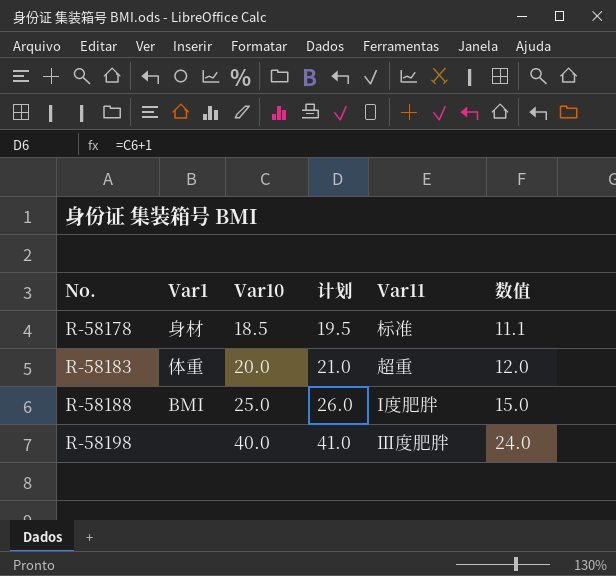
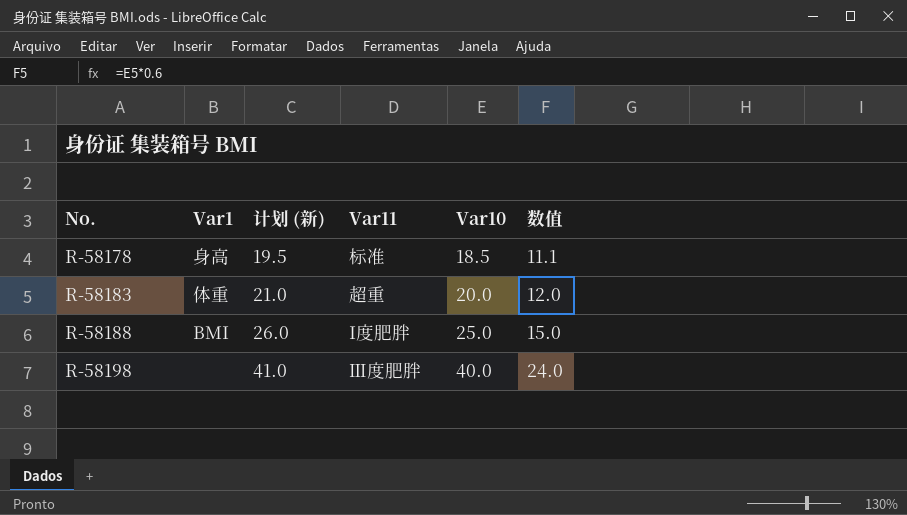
column name: 计划 -> 计划 (新)
column Var10 | position: 3 -> 5
R-58178 | Var1: 身材 -> 身高

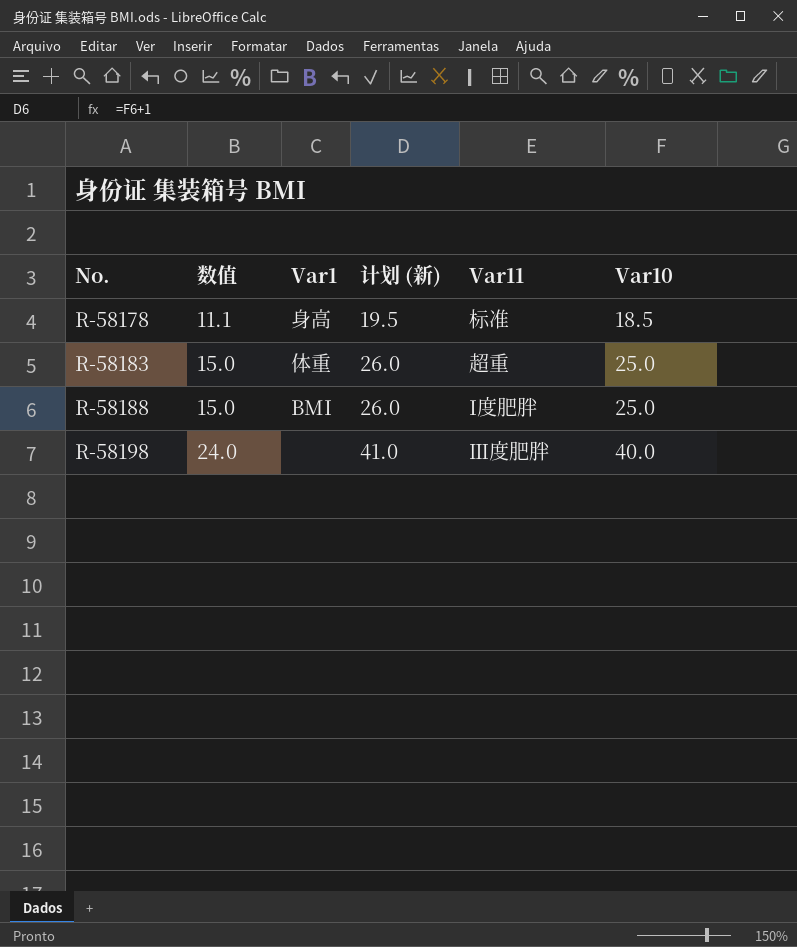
column 数值 | position: 6 -> 2
R-58183 | 数值: 12.0 -> 15.0
R-58183 | 计划 (新): 21.0 -> 26.0
R-58183 | Var10: 20.0 -> 25.0

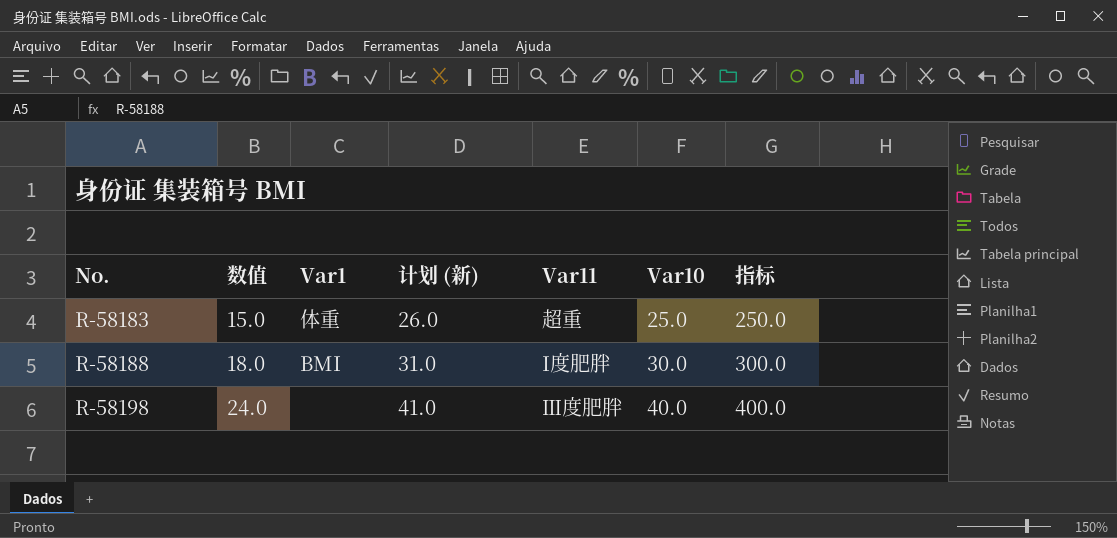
column 指标 | formula: none -> [Var10] * 10
row R-58178: 11.1 | 身高 | 19.5 | 标准 | 18.5 -> none
R-58188 | 数值: 15.0 -> 18.0
R-58188 | 计划 (新): 26.0 -> 31.0
R-58188 | Var10: 25.0 -> 30.0

